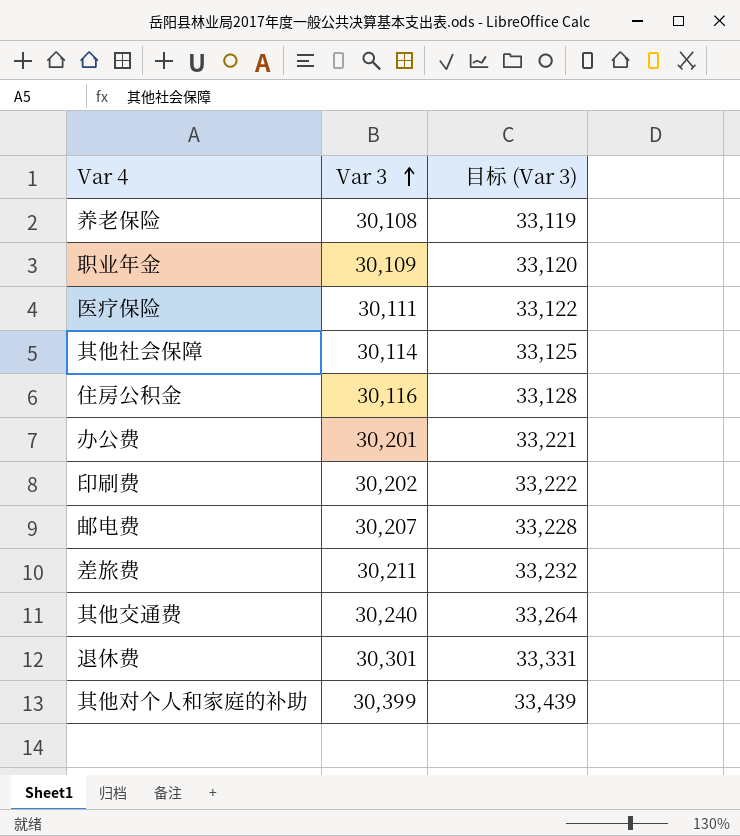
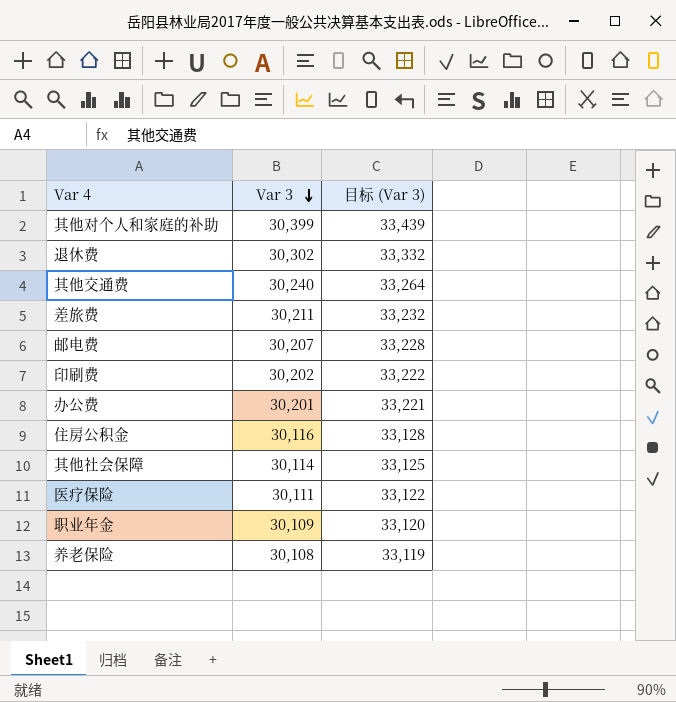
row order: Var 3 ascending -> Var 3 descending
退休费 | Var 3: 30,301 -> 30,302
退休费 | 目标 (Var 3): 33,331 -> 33,332

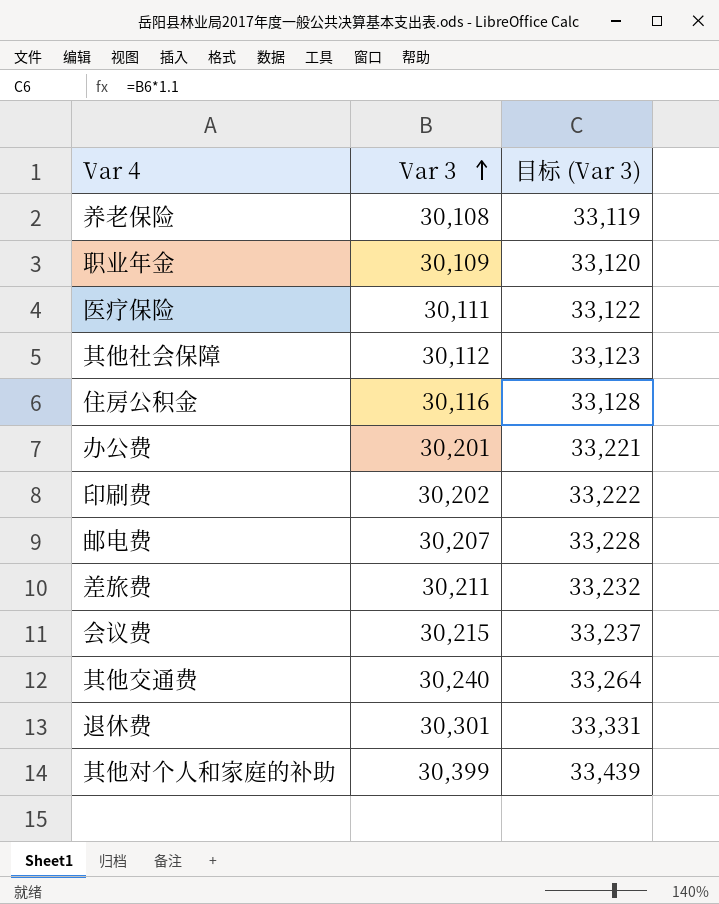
row order: Var 3 descending -> Var 3 ascending
其他社会保障 | Var 3: 30,114 -> 30,112
其他社会保障 | 目标 (Var 3): 33,125 -> 33,123
row 会议费: none -> 30,215 | 33,237
退休费 | Var 3: 30,302 -> 30,301
退休费 | 目标 (Var 3): 33,332 -> 33,331

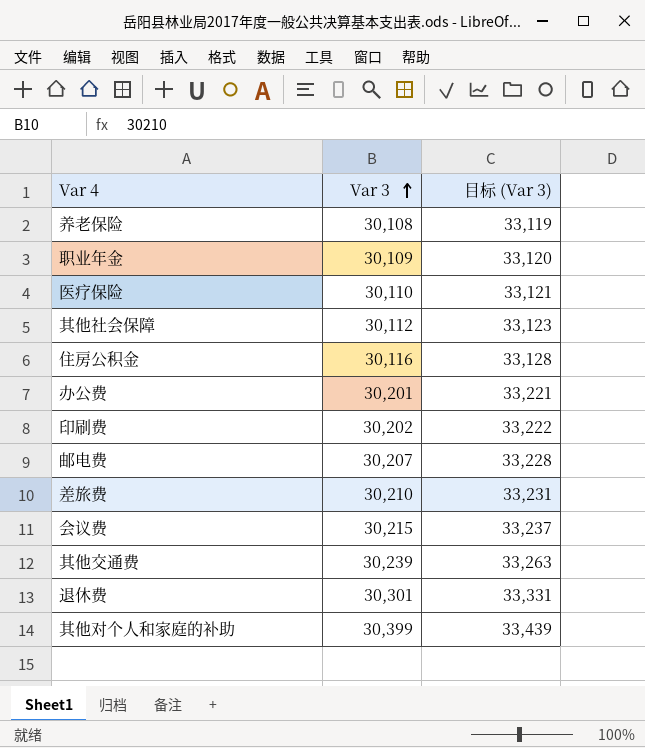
医疗保险 | Var 3: 30,111 -> 30,110
医疗保险 | 目标 (Var 3): 33,122 -> 33,121
差旅费 | Var 3: 30,211 -> 30,210
差旅费 | 目标 (Var 3): 33,232 -> 33,231
其他交通费 | Var 3: 30,240 -> 30,239
其他交通费 | 目标 (Var 3): 33,264 -> 33,263

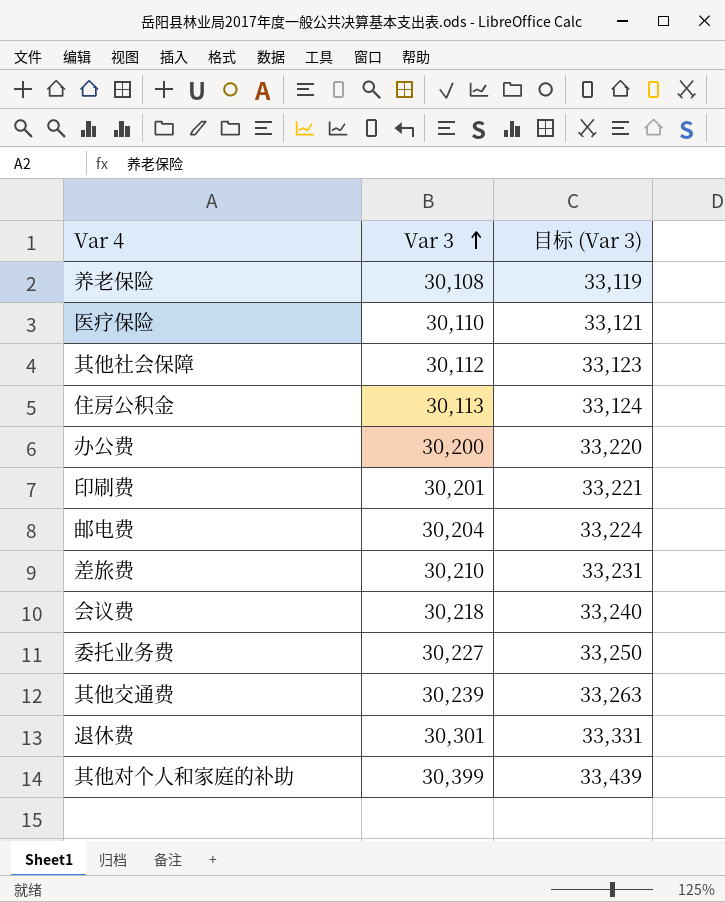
row 职业年金: 30,109 | 33,120 -> none
住房公积金 | Var 3: 30,116 -> 30,113
住房公积金 | 目标 (Var 3): 33,128 -> 33,124
办公费 | Var 3: 30,201 -> 30,200
办公费 | 目标 (Var 3): 33,221 -> 33,220
印刷费 | Var 3: 30,202 -> 30,201
印刷费 | 目标 (Var 3): 33,222 -> 33,221
邮电费 | Var 3: 30,207 -> 30,204
邮电费 | 目标 (Var 3): 33,228 -> 33,224
会议费 | Var 3: 30,215 -> 30,218
会议费 | 目标 (Var 3): 33,237 -> 33,240
row 委托业务费: none -> 30,227 | 33,250

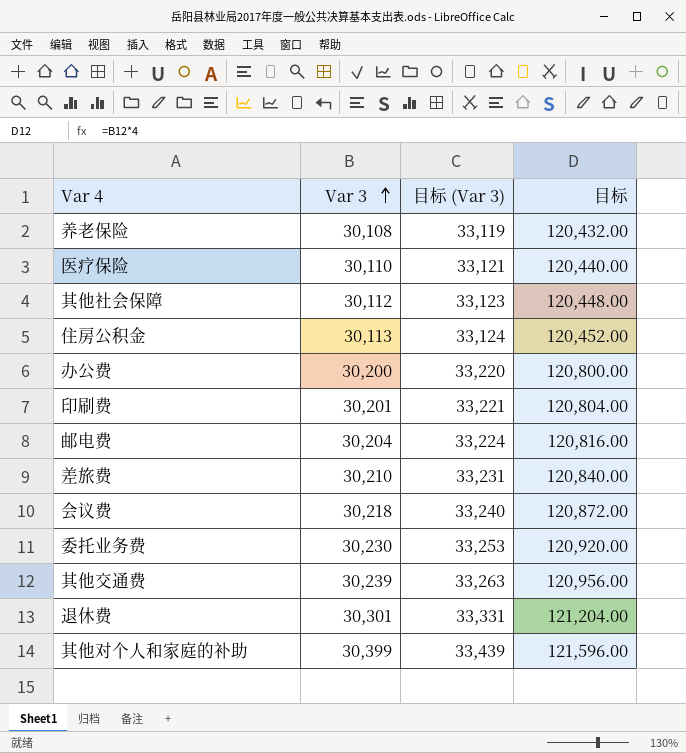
column 目标 | formula: none -> [Var 3] * 4
委托业务费 | Var 3: 30,227 -> 30,230
委托业务费 | 目标 (Var 3): 33,250 -> 33,253

